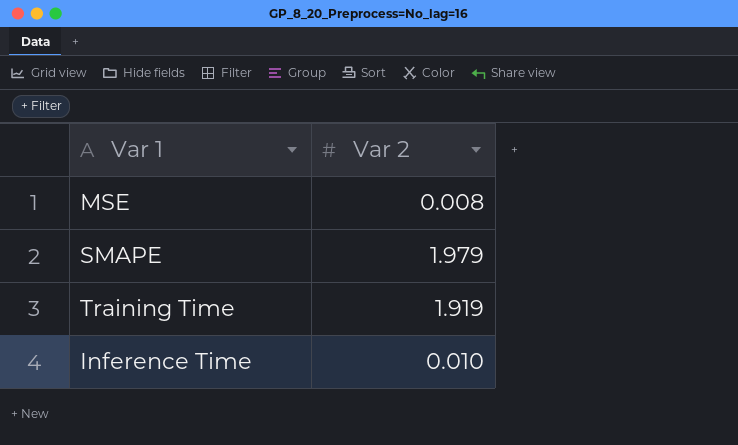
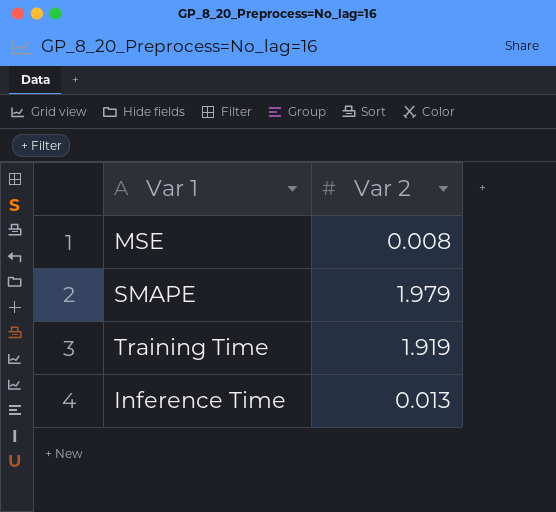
Inference Time | Var 2: 0.010 -> 0.013

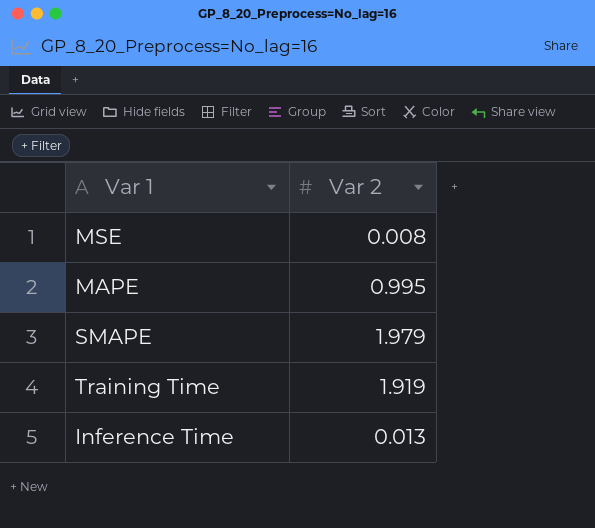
row MAPE: none -> 0.995

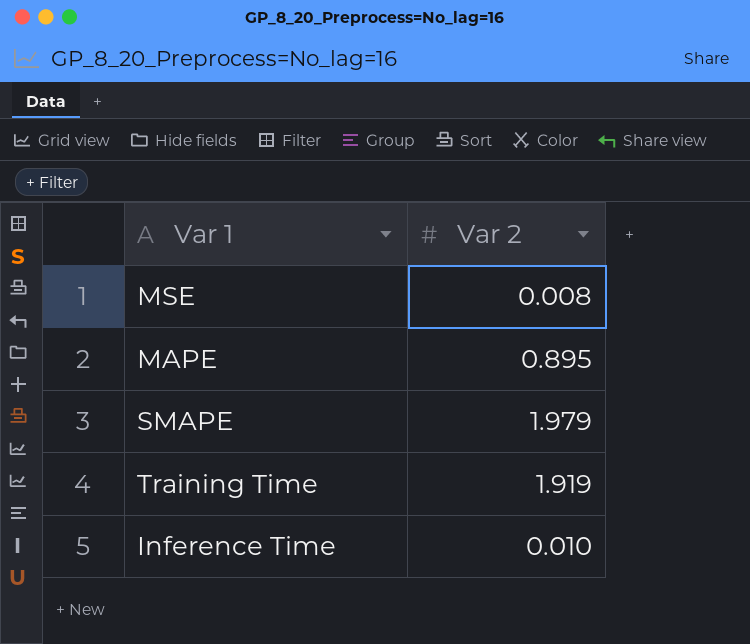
MAPE | Var 2: 0.995 -> 0.895
Inference Time | Var 2: 0.013 -> 0.010

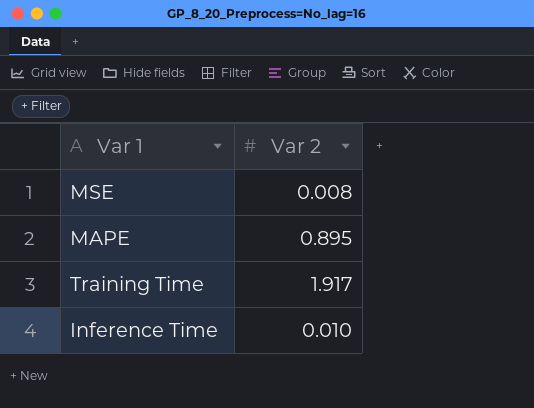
row SMAPE: 1.979 -> none
Training Time | Var 2: 1.919 -> 1.917

